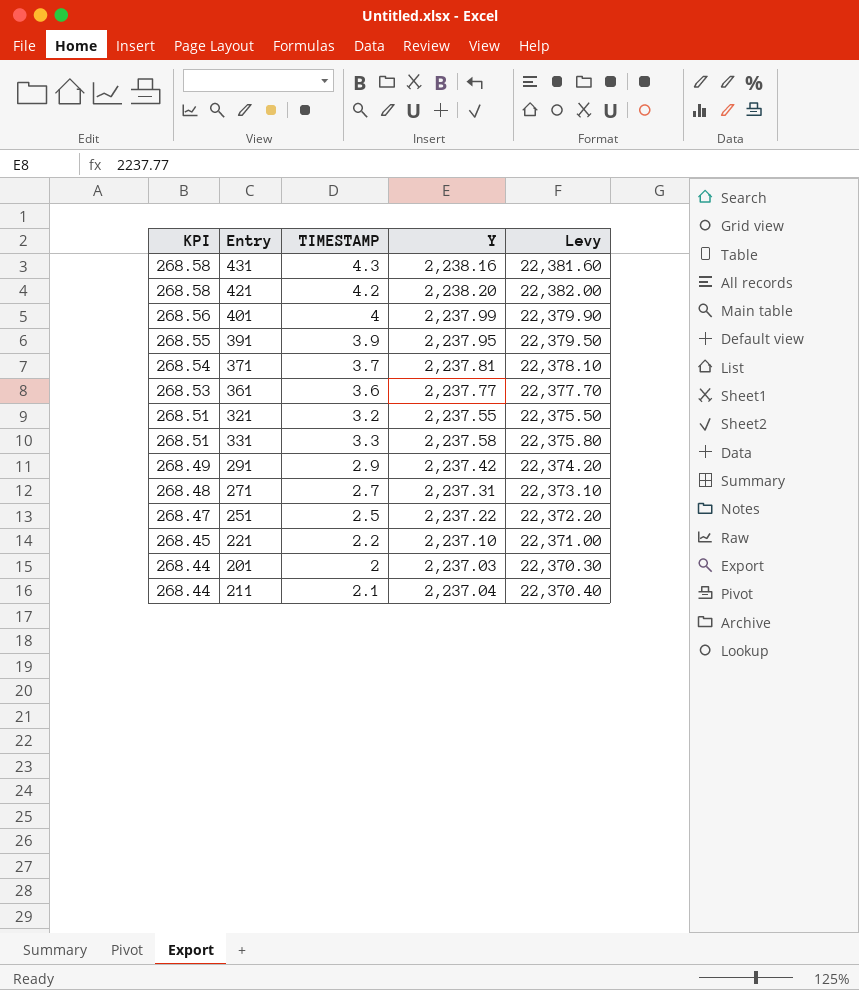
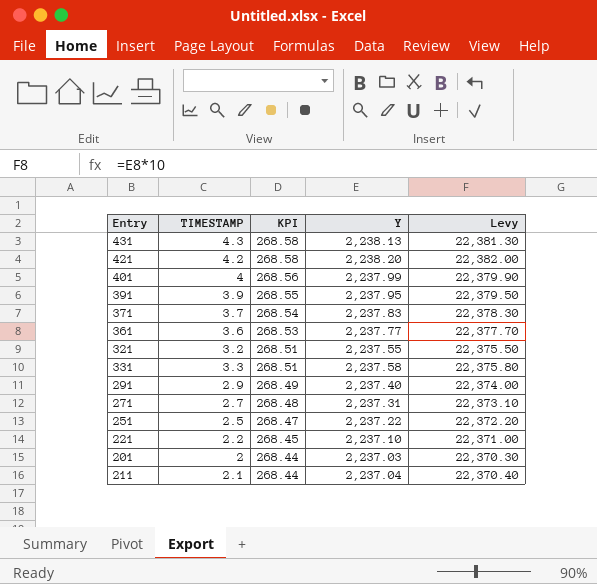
column KPI | position: 1 -> 3
431 | Y: 2,238.16 -> 2,238.13
431 | Levy: 22,381.60 -> 22,381.30
371 | Y: 2,237.81 -> 2,237.83
371 | Levy: 22,378.10 -> 22,378.30
291 | Y: 2,237.42 -> 2,237.40
291 | Levy: 22,374.20 -> 22,374.00

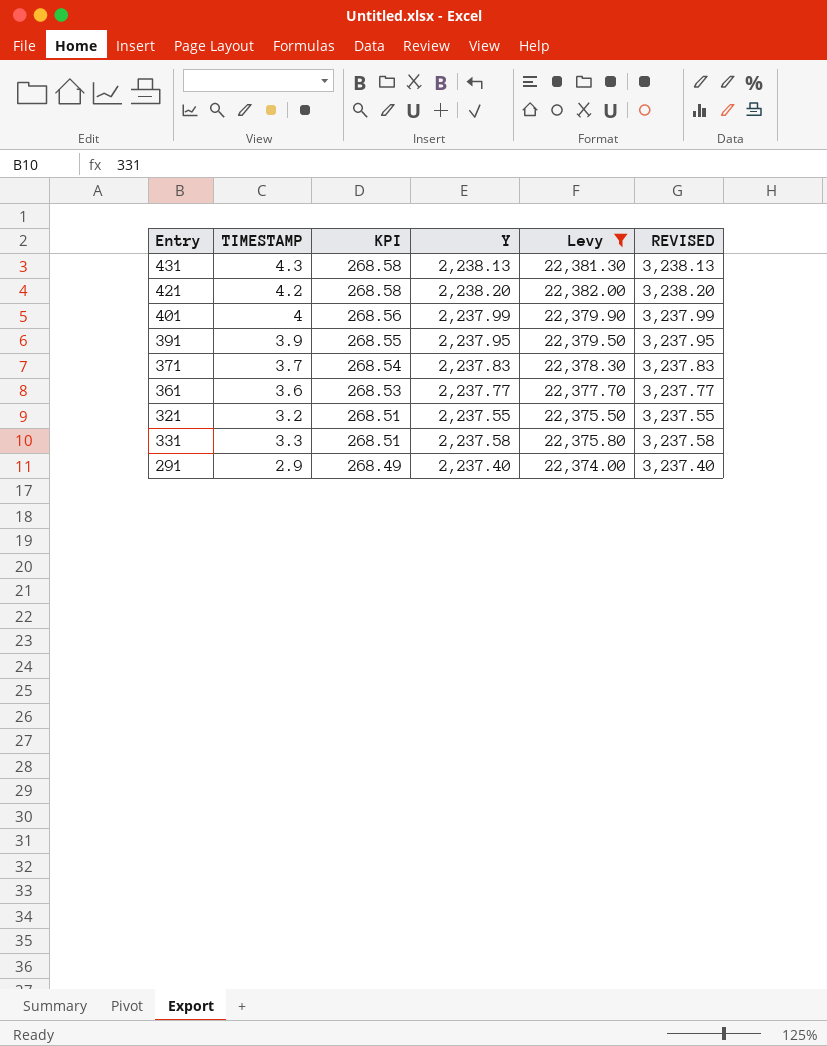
filter: none -> Levy >= 22,374.00
column REVISED | formula: none -> [Y] + 1000

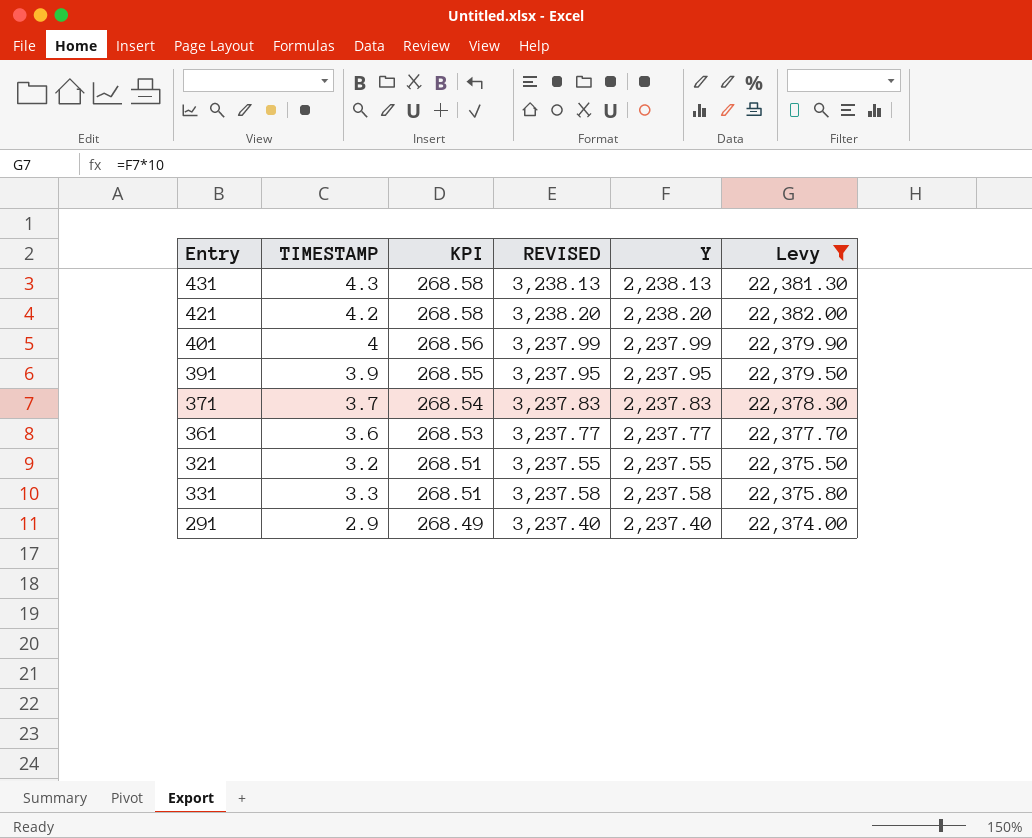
column REVISED | position: 6 -> 4

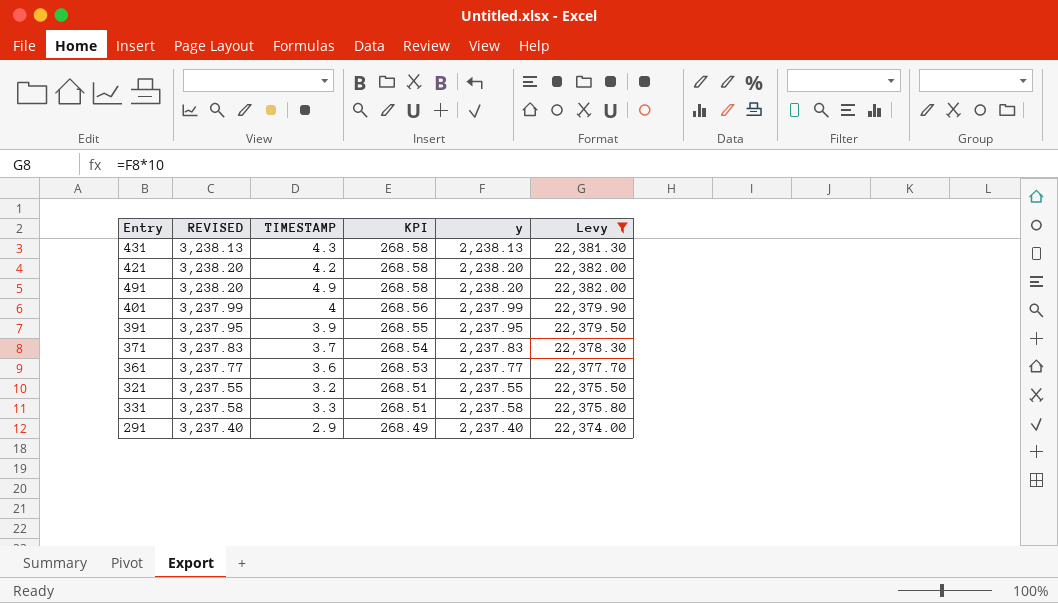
column REVISED | position: 4 -> 2
column name: Y -> y
row 491: none -> 3,238.20 | 4.9 | 268.58 | 2,238.20 | 22,382.00

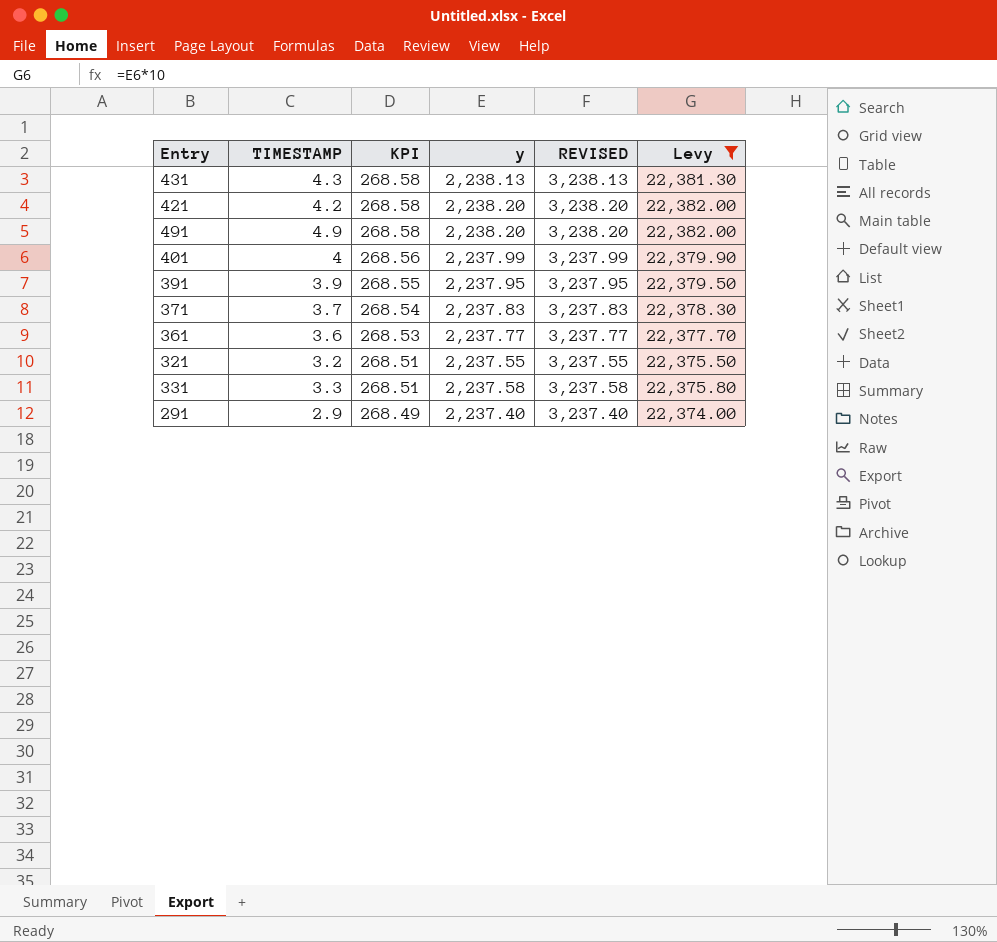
column REVISED | position: 2 -> 5

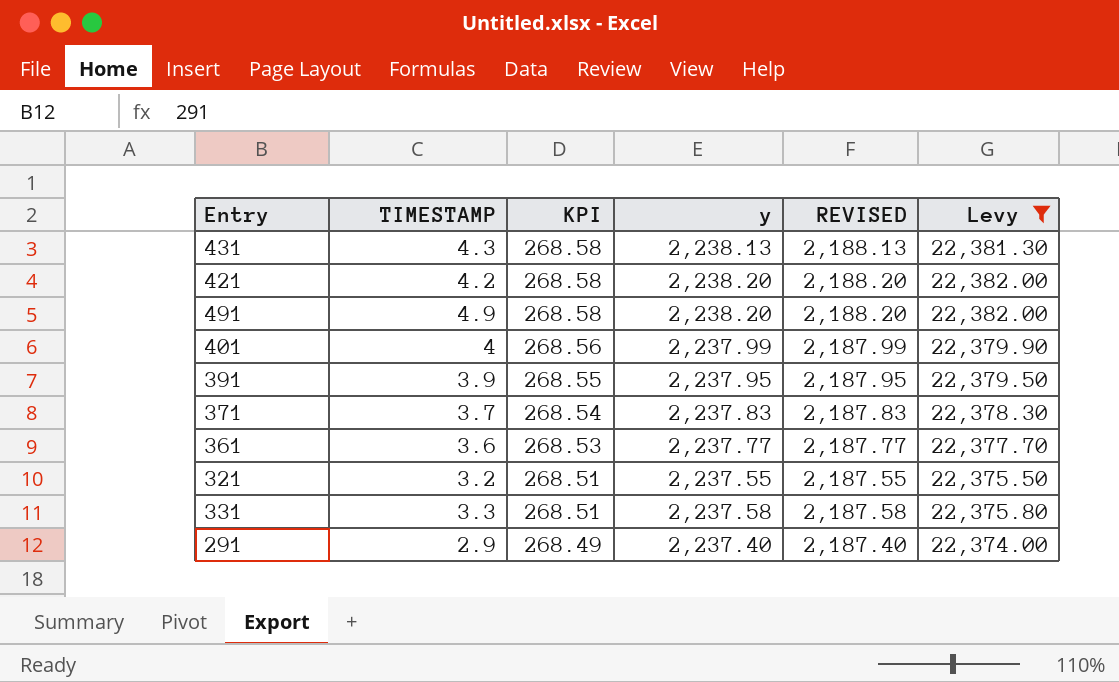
column REVISED | formula: [y] + 1000 -> [y] - 50

